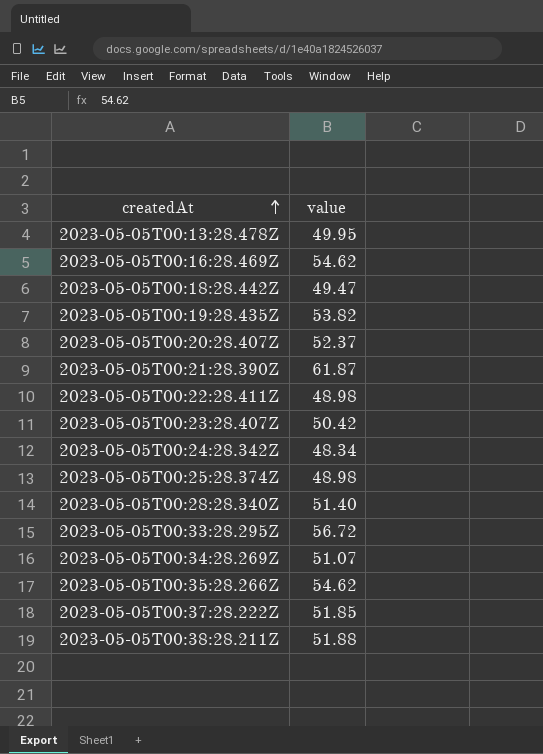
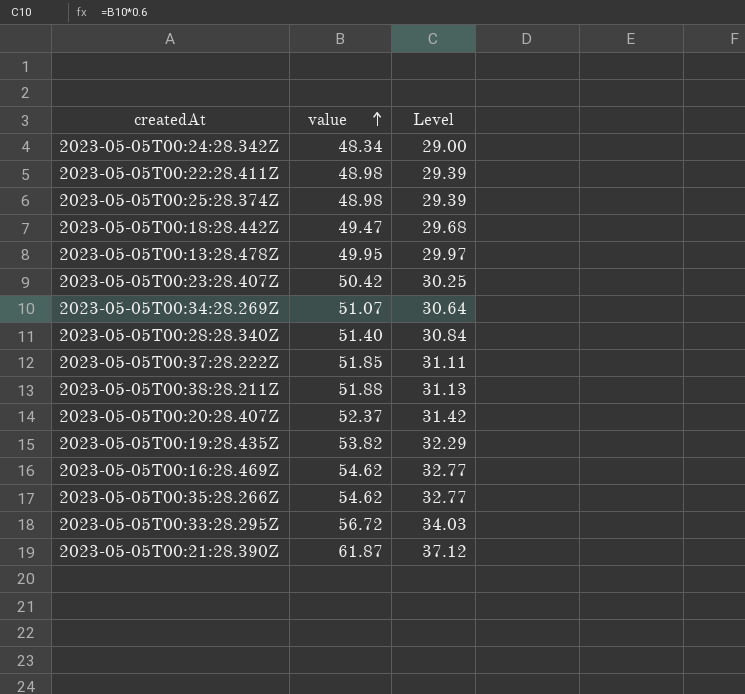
row order: createdAt ascending -> value ascending
column Level | formula: none -> [value] * 0.6

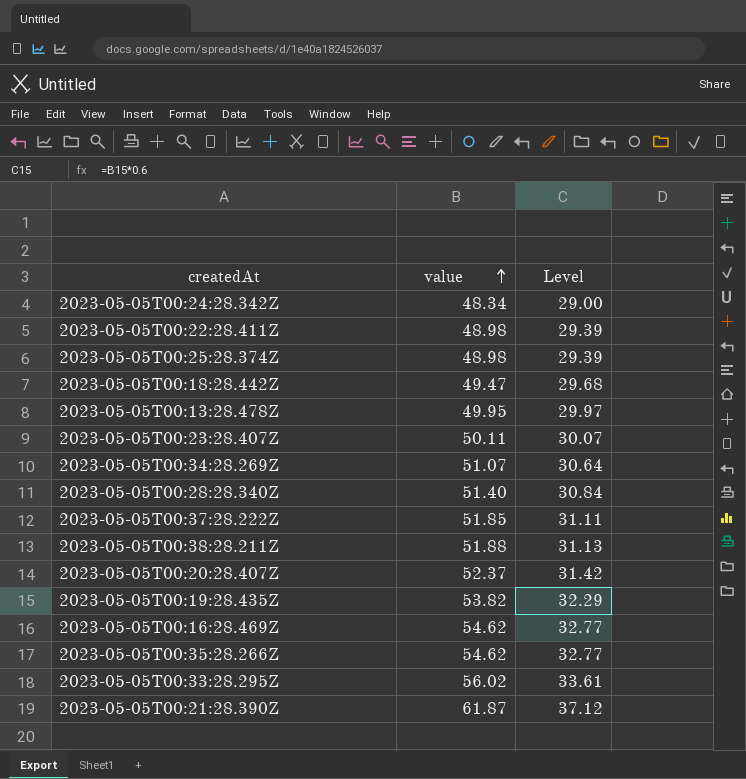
2023-05-05T00:23:28.407Z | value: 50.42 -> 50.11
2023-05-05T00:23:28.407Z | Level: 30.25 -> 30.07
2023-05-05T00:33:28.295Z | value: 56.72 -> 56.02
2023-05-05T00:33:28.295Z | Level: 34.03 -> 33.61

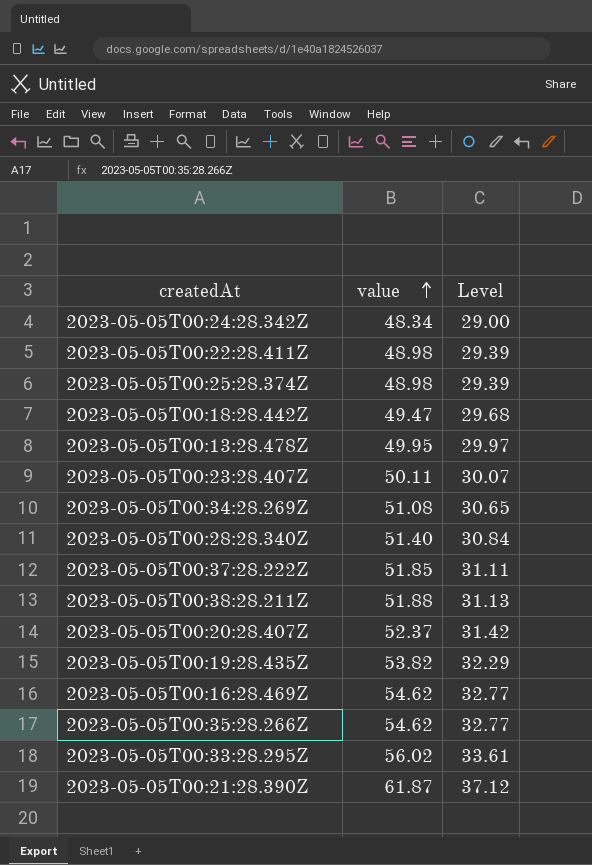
2023-05-05T00:34:28.269Z | value: 51.07 -> 51.08
2023-05-05T00:34:28.269Z | Level: 30.64 -> 30.65

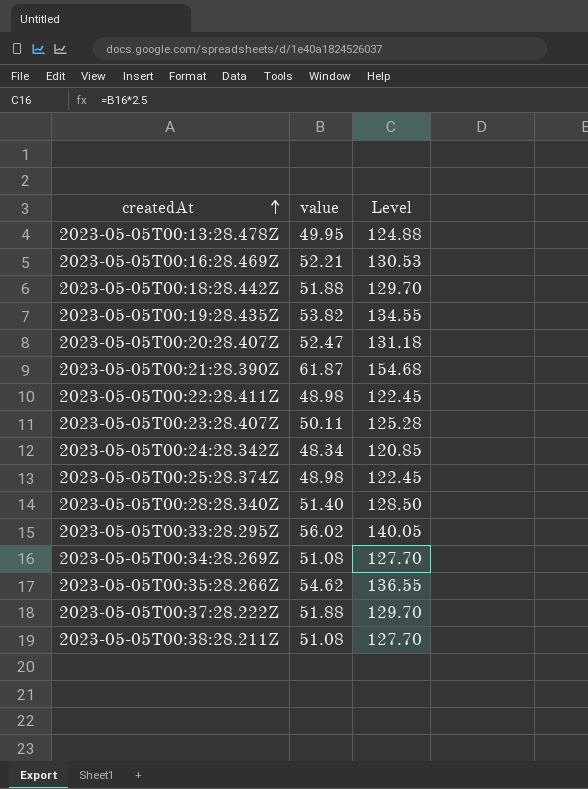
row order: value ascending -> createdAt ascending
column Level | formula: [value] * 0.6 -> [value] * 2.5
2023-05-05T00:16:28.469Z | value: 54.62 -> 52.21
2023-05-05T00:18:28.442Z | value: 49.47 -> 51.88
2023-05-05T00:20:28.407Z | value: 52.37 -> 52.47
2023-05-05T00:37:28.222Z | value: 51.85 -> 51.88
2023-05-05T00:38:28.211Z | value: 51.88 -> 51.08

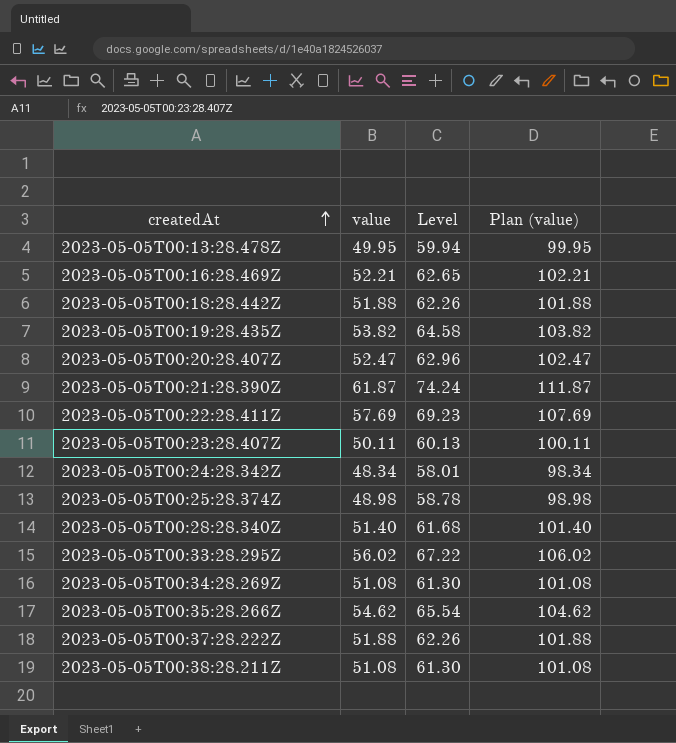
column Level | formula: [value] * 2.5 -> [value] * 1.2
column Plan (value) | formula: none -> [value] + 50
2023-05-05T00:22:28.411Z | value: 48.98 -> 57.69

